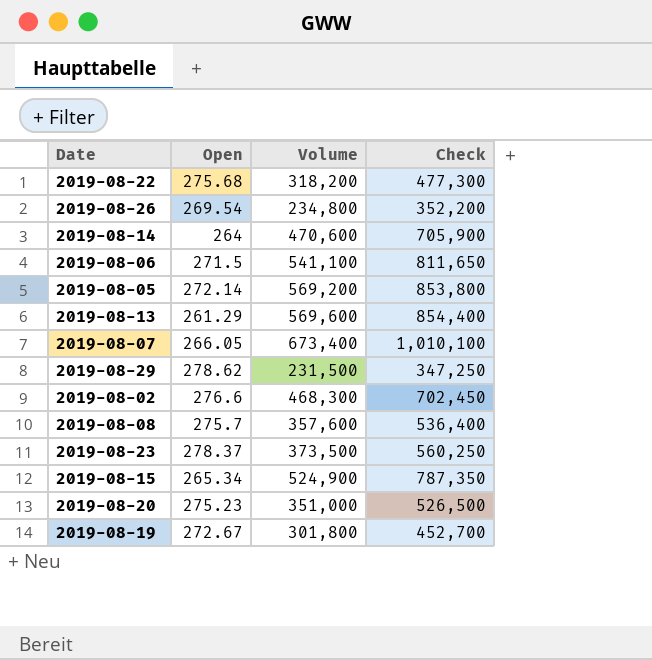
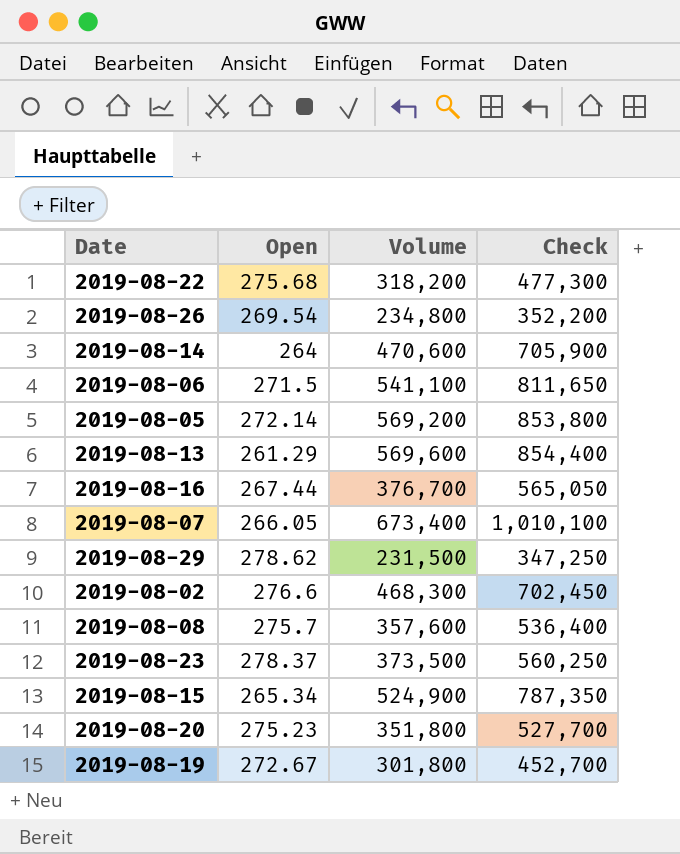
row 2019-08-16: none -> 267.44 | 376,700 | 565,050
2019-08-20 | Volume: 351,000 -> 351,800
2019-08-20 | Check: 526,500 -> 527,700

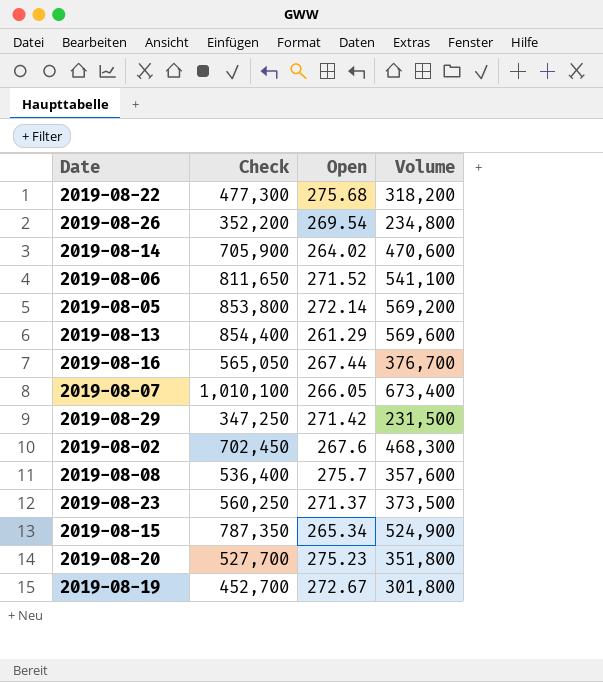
column Check | position: 4 -> 2
2019-08-14 | Open: 264 -> 264.02
2019-08-06 | Open: 271.5 -> 271.52
2019-08-29 | Open: 278.62 -> 271.42
2019-08-02 | Open: 276.6 -> 267.6
2019-08-23 | Open: 278.37 -> 271.37

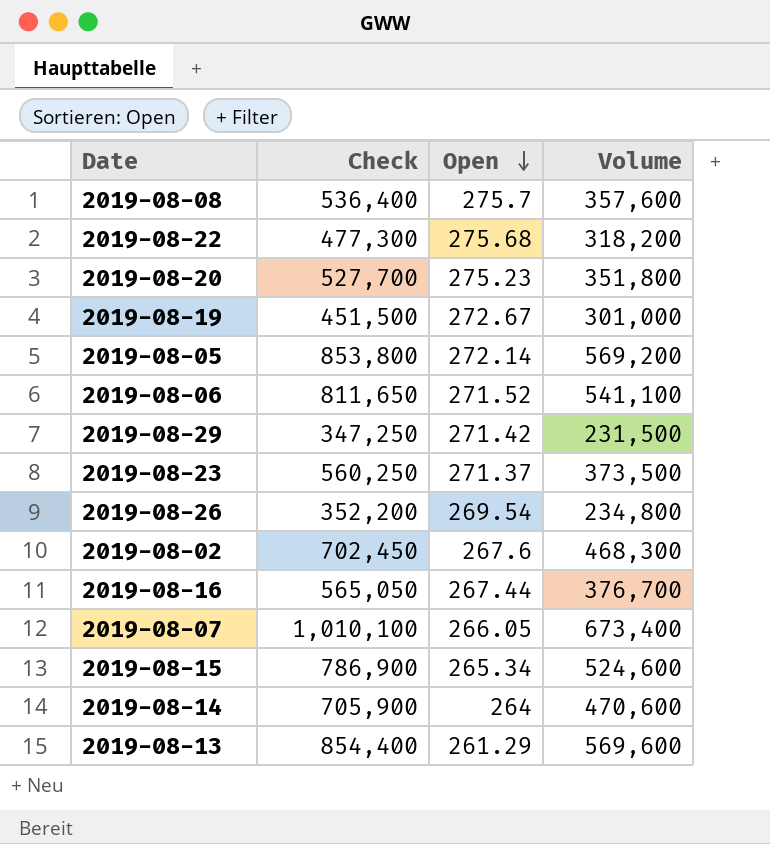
row order: none -> Open descending
2019-08-19 | Check: 452,700 -> 451,500
2019-08-19 | Volume: 301,800 -> 301,000
2019-08-15 | Check: 787,350 -> 786,900
2019-08-15 | Volume: 524,900 -> 524,600
2019-08-14 | Open: 264.02 -> 264

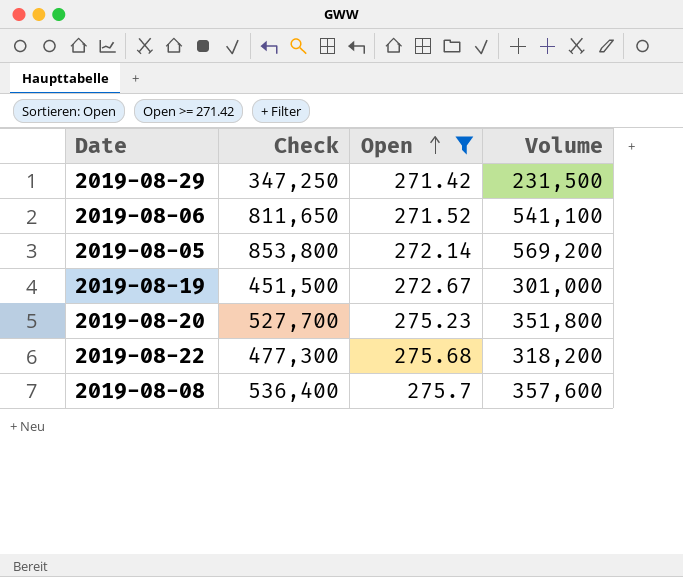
filter: none -> Open >= 271.42
row order: Open descending -> Open ascending

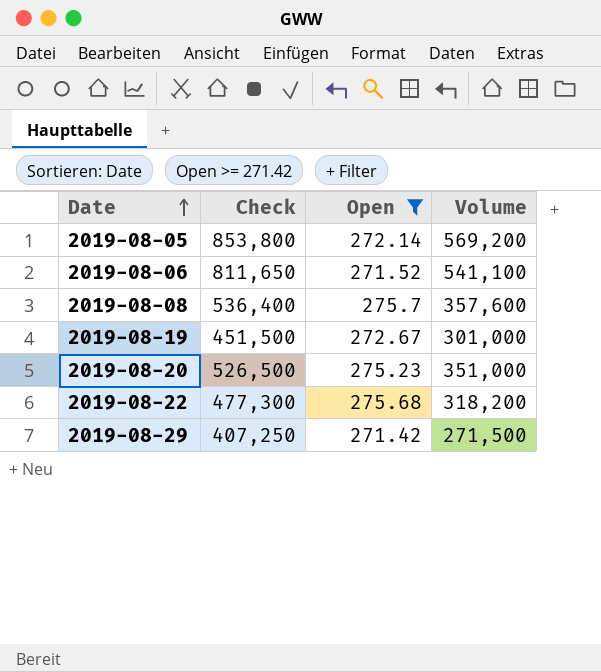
row order: Open ascending -> Date ascending
2019-08-20 | Check: 527,700 -> 526,500
2019-08-20 | Volume: 351,800 -> 351,000
2019-08-29 | Check: 347,250 -> 407,250
2019-08-29 | Volume: 231,500 -> 271,500

